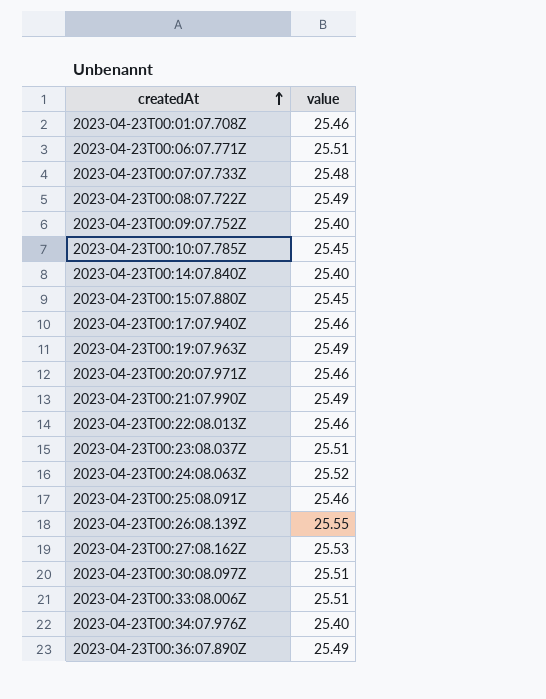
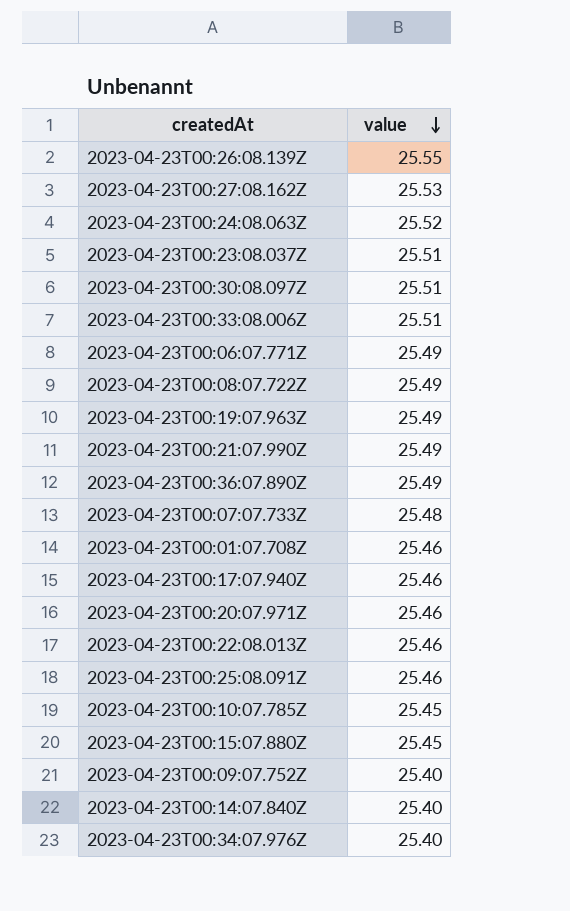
row order: createdAt ascending -> value descending
2023-04-23T00:06:07.771Z | value: 25.51 -> 25.49

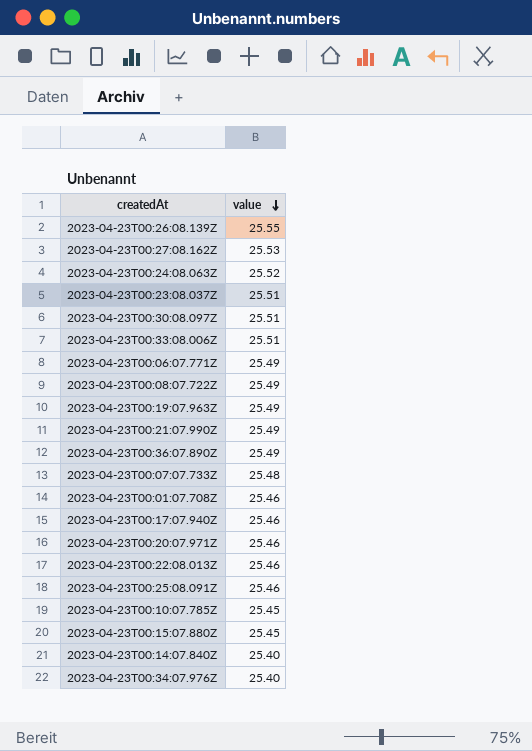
row 2023-04-23T00:09:07.752Z: 25.40 -> none

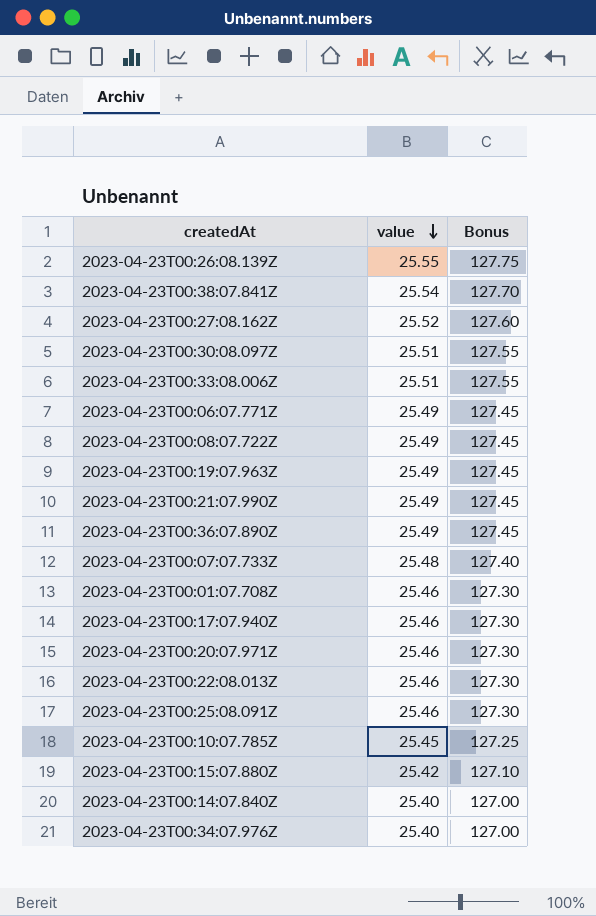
column Bonus | formula: none -> [value] * 5
row 2023-04-23T00:24:08.063Z: 25.52 -> none
row 2023-04-23T00:23:08.037Z: 25.51 -> none
row 2023-04-23T00:38:07.841Z: none -> 25.54 | 127.70
2023-04-23T00:27:08.162Z | value: 25.53 -> 25.52
2023-04-23T00:15:07.880Z | value: 25.45 -> 25.42

